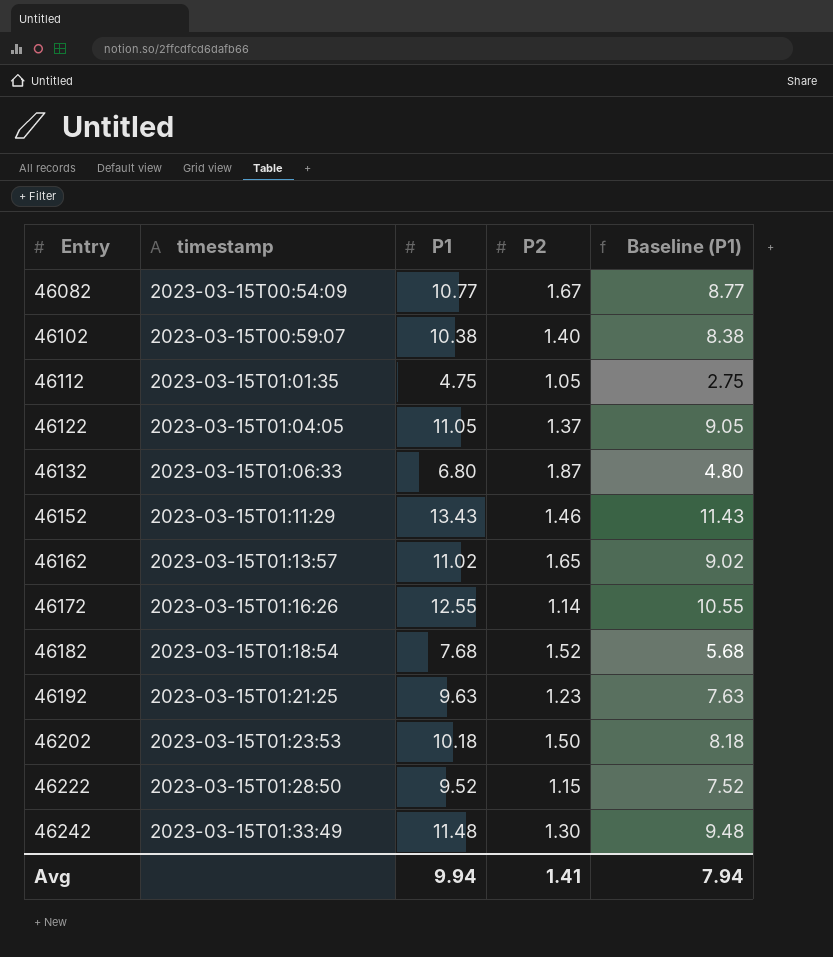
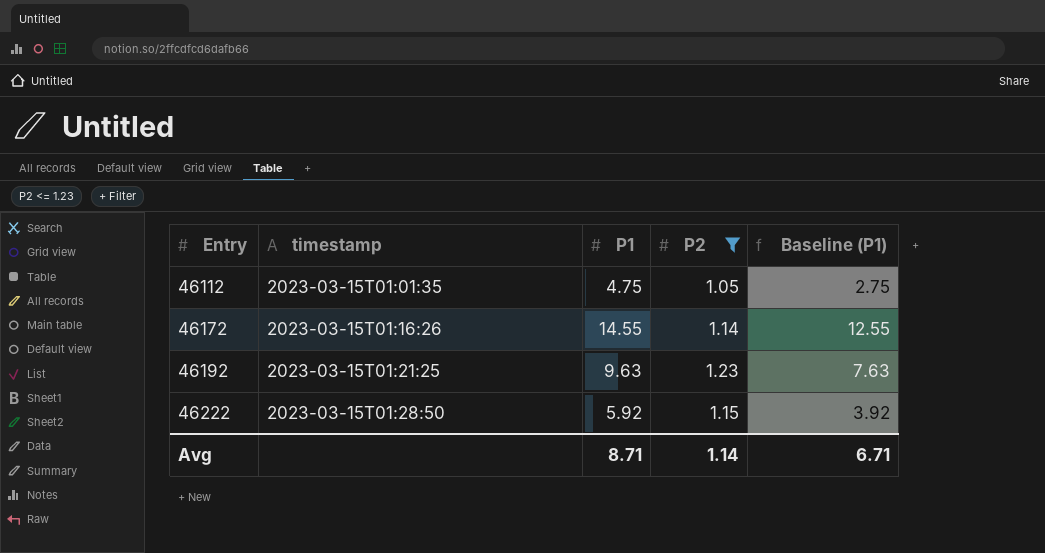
filter: none -> P2 <= 1.23
46172 | P1: 12.55 -> 14.55
46172 | Baseline (P1): 10.55 -> 12.55
46222 | P1: 9.52 -> 5.92
46222 | Baseline (P1): 7.52 -> 3.92
Avg | P1: 9.94 -> 8.71
Avg | P2: 1.41 -> 1.14
Avg | Baseline (P1): 7.94 -> 6.71

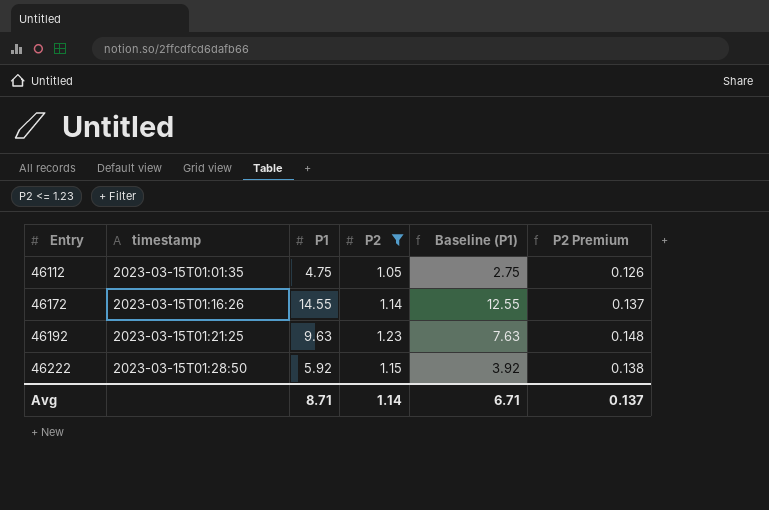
column P2 Premium | formula: none -> [P2] * 0.12

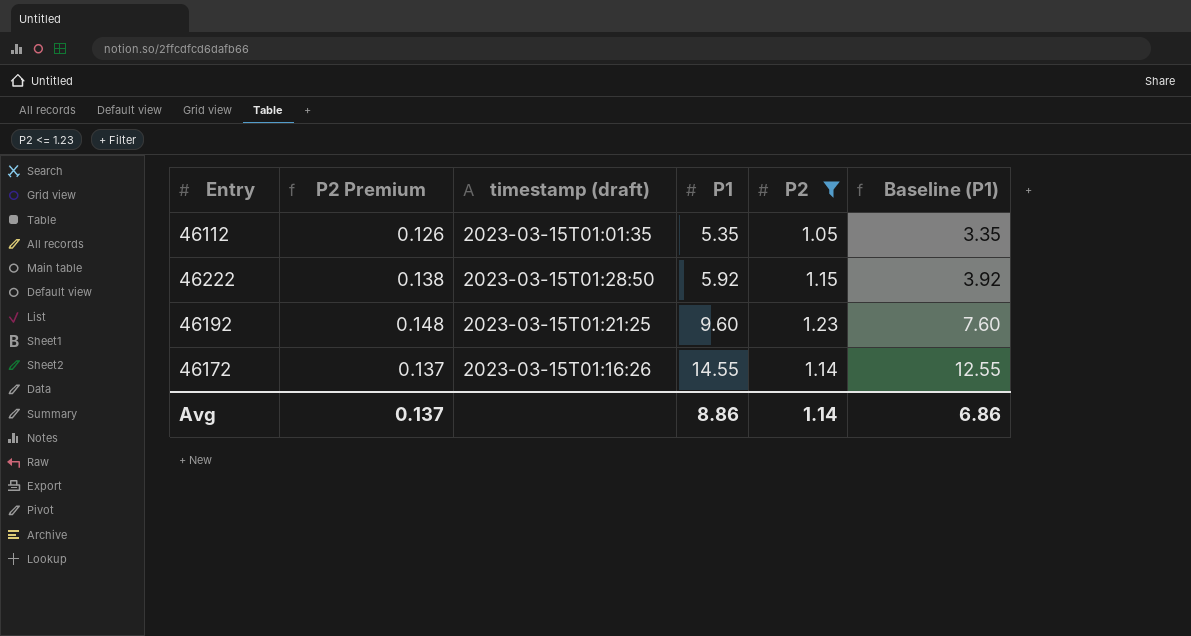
row order: Entry ascending -> P1 ascending
column P2 Premium | position: 6 -> 2
column name: timestamp -> timestamp (draft)
46112 | P1: 4.75 -> 5.35
46112 | Baseline (P1): 2.75 -> 3.35
46192 | P1: 9.63 -> 9.60
46192 | Baseline (P1): 7.63 -> 7.60
Avg | P1: 8.71 -> 8.86
Avg | Baseline (P1): 6.71 -> 6.86

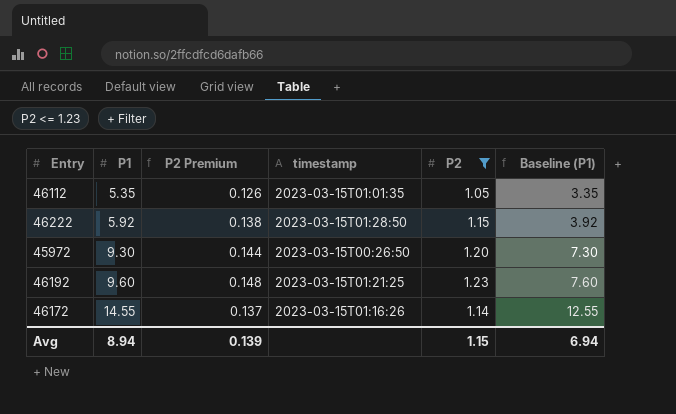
column P1 | position: 4 -> 2
column name: timestamp (draft) -> timestamp
row 45972: none -> 9.30 | 0.144 | 2023-03-15T00:26:50 | 1.20 | 7.30
Avg | P1: 8.86 -> 8.94
Avg | P2 Premium: 0.137 -> 0.139
Avg | P2: 1.14 -> 1.15
Avg | Baseline (P1): 6.86 -> 6.94

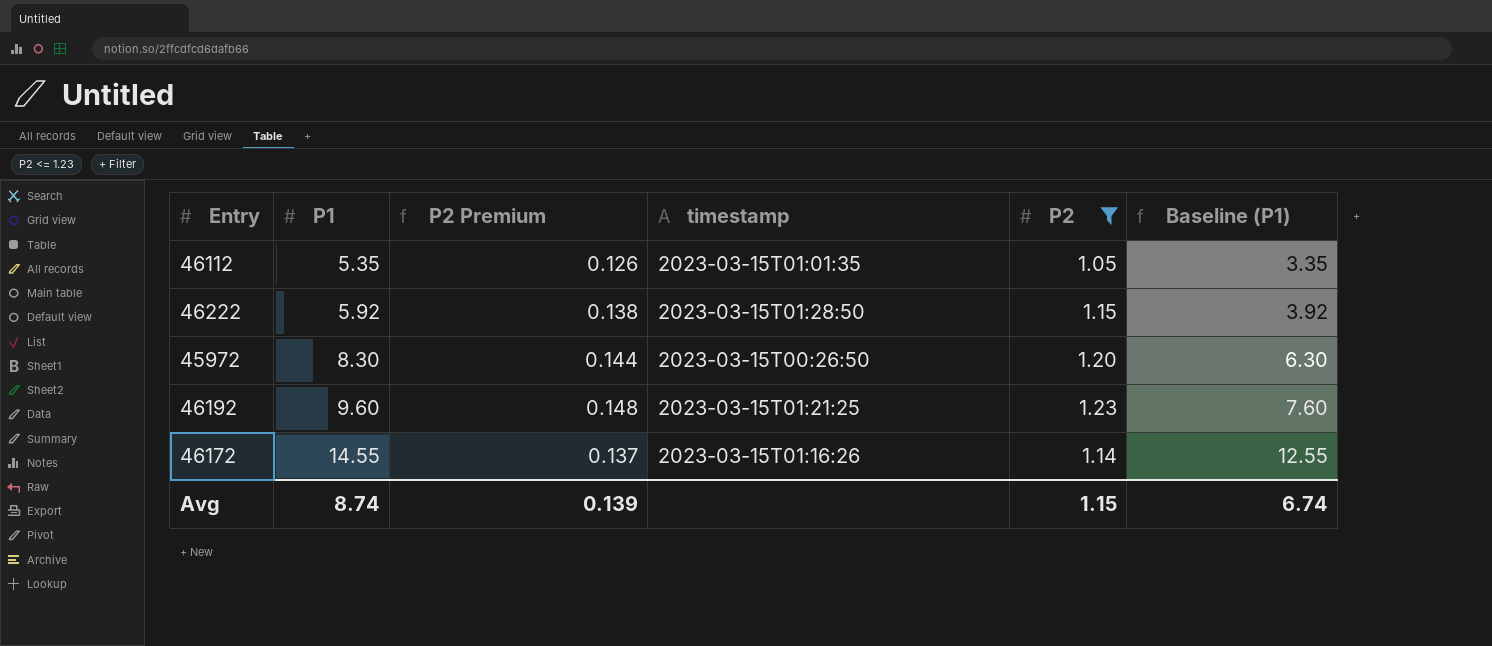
45972 | P1: 9.30 -> 8.30
45972 | Baseline (P1): 7.30 -> 6.30
Avg | P1: 8.94 -> 8.74
Avg | Baseline (P1): 6.94 -> 6.74

